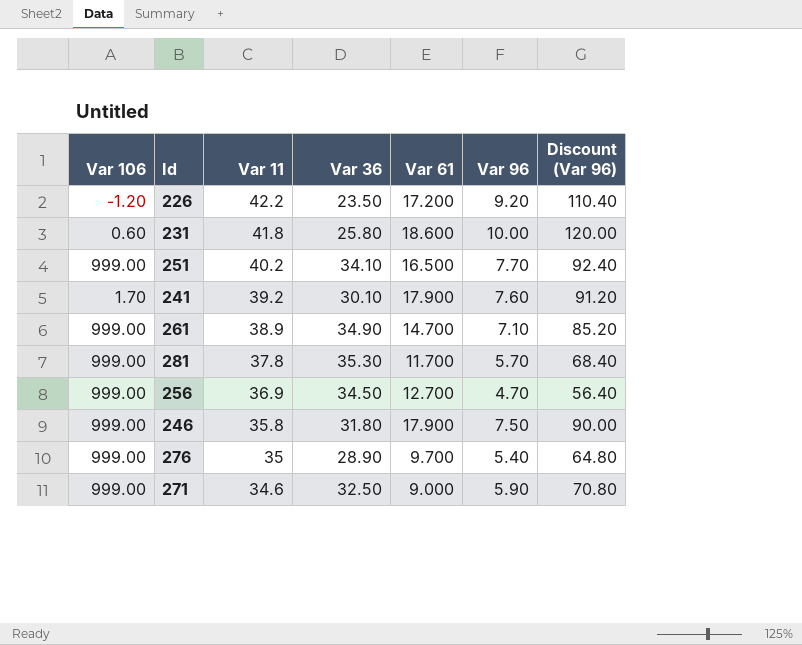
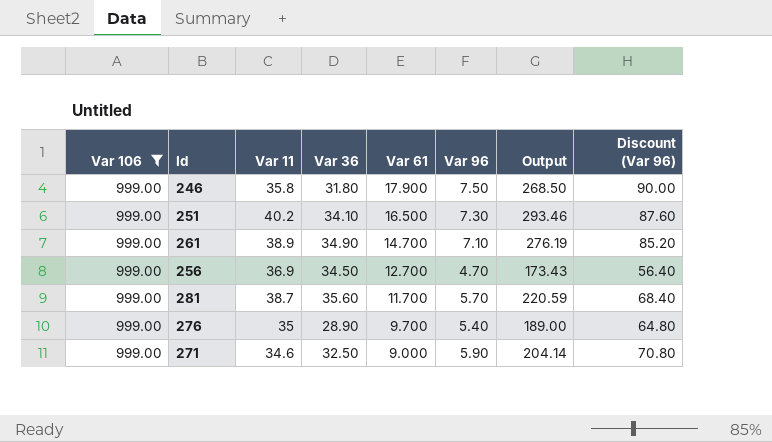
filter: none -> Var 106 = 999.00
row order: Var 11 descending -> Var 61 descending
column Output | formula: none -> [Var 11] * [Var 96]
251 | Var 96: 7.70 -> 7.30
251 | Discount (Var 96): 92.40 -> 87.60
281 | Var 11: 37.8 -> 38.7
281 | Var 36: 35.30 -> 35.60

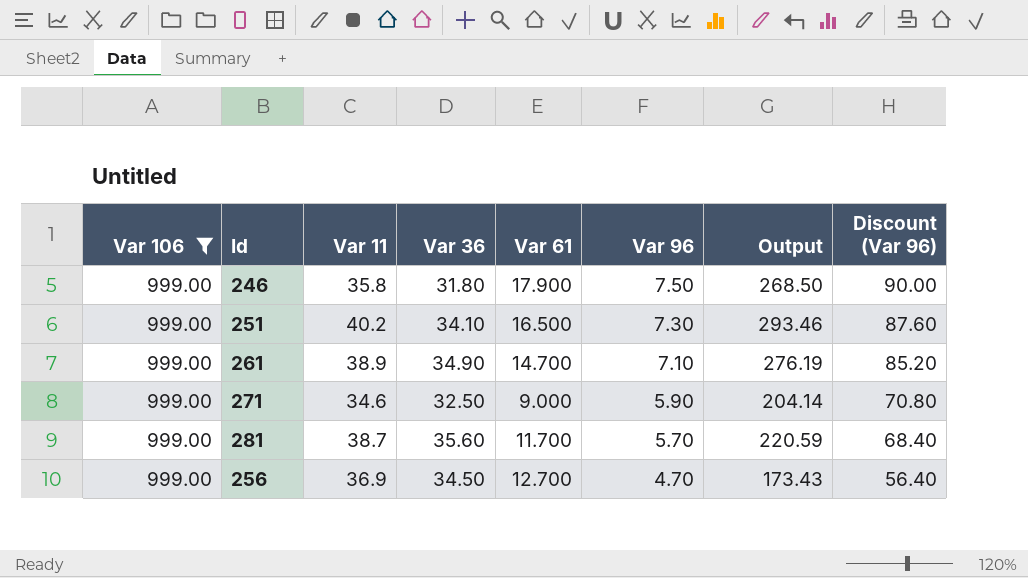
row order: Var 61 descending -> Var 96 descending
row 276: 999.00 | 35 | 28.90 | 9.700 | 5.40 | 189.00 | 64.80 -> none

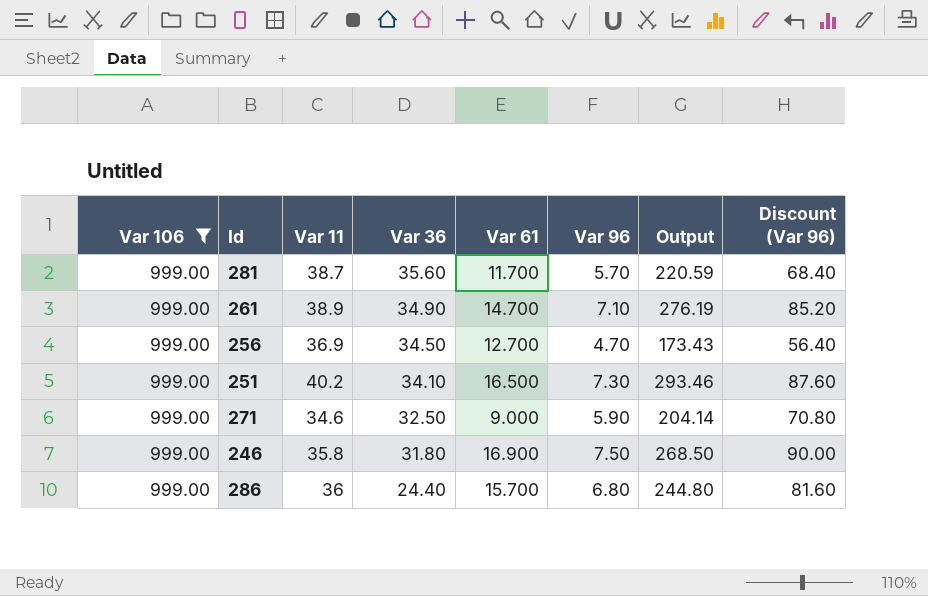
row order: Var 96 descending -> Var 36 descending
246 | Var 61: 17.900 -> 16.900
row 286: none -> 999.00 | 36 | 24.40 | 15.700 | 6.80 | 244.80 | 81.60

